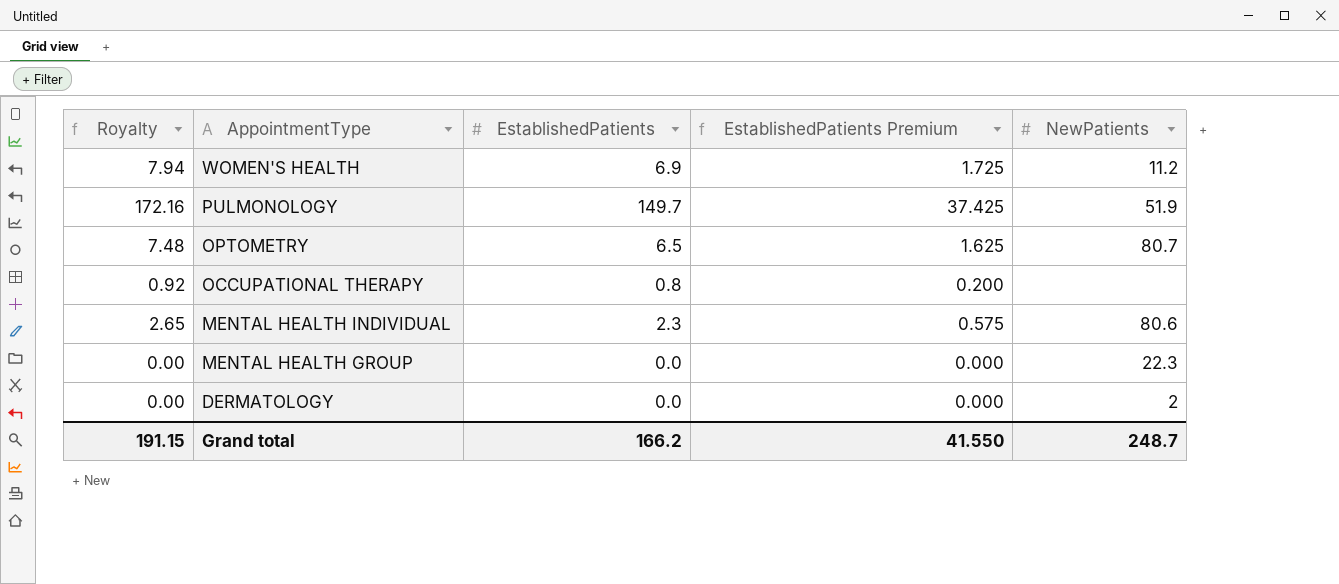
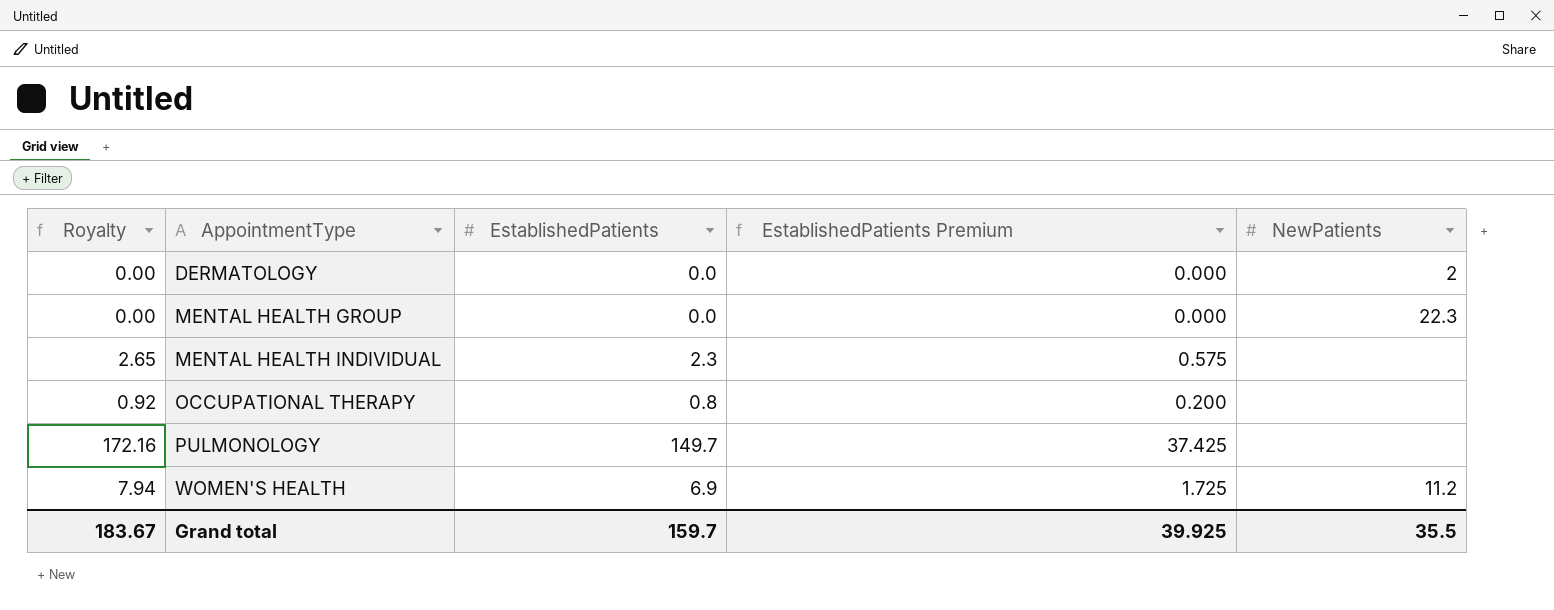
row order: AppointmentType descending -> AppointmentType ascending
row OPTOMETRY: 7.48 | 6.5 | 1.625 | 80.7 -> none
MENTAL HEALTH INDIVIDUAL | NewPatients: 80.6 -> none
PULMONOLOGY | NewPatients: 51.9 -> none
Grand total | Royalty: 191.15 -> 183.67
Grand total | EstablishedPatients: 166.2 -> 159.7
Grand total | EstablishedPatients Premium: 41.550 -> 39.925
Grand total | NewPatients: 248.7 -> 35.5

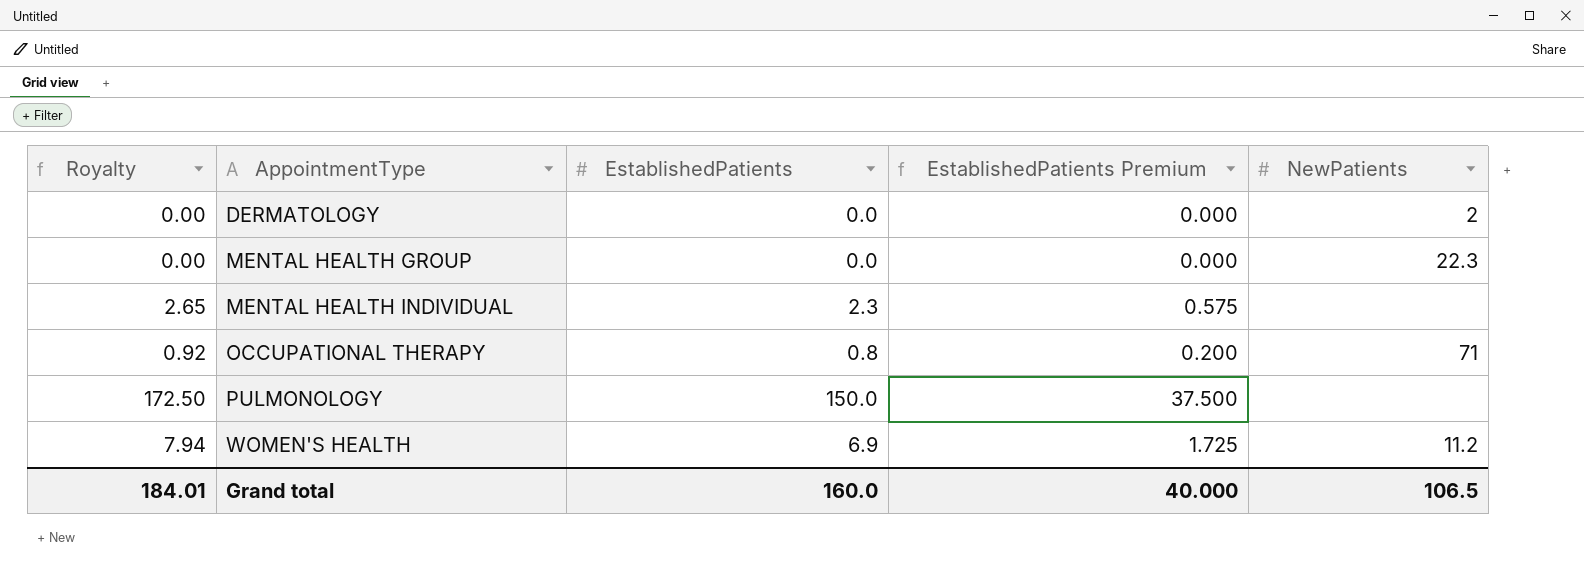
OCCUPATIONAL THERAPY | NewPatients: none -> 71
PULMONOLOGY | Royalty: 172.16 -> 172.50
PULMONOLOGY | EstablishedPatients: 149.7 -> 150.0
PULMONOLOGY | EstablishedPatients Premium: 37.425 -> 37.500
Grand total | Royalty: 183.67 -> 184.01
Grand total | EstablishedPatients: 159.7 -> 160.0
Grand total | EstablishedPatients Premium: 39.925 -> 40.000
Grand total | NewPatients: 35.5 -> 106.5

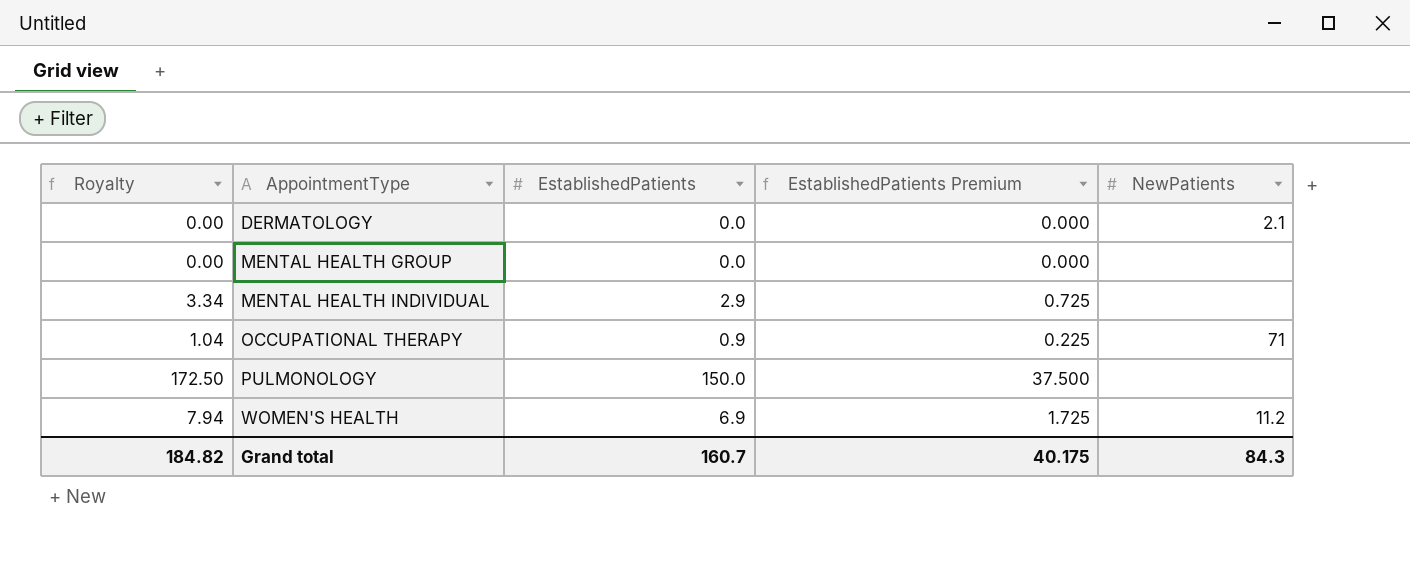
DERMATOLOGY | NewPatients: 2 -> 2.1
MENTAL HEALTH GROUP | NewPatients: 22.3 -> none
MENTAL HEALTH INDIVIDUAL | Royalty: 2.65 -> 3.34
MENTAL HEALTH INDIVIDUAL | EstablishedPatients: 2.3 -> 2.9
MENTAL HEALTH INDIVIDUAL | EstablishedPatients Premium: 0.575 -> 0.725
OCCUPATIONAL THERAPY | Royalty: 0.92 -> 1.04
OCCUPATIONAL THERAPY | EstablishedPatients: 0.8 -> 0.9
OCCUPATIONAL THERAPY | EstablishedPatients Premium: 0.200 -> 0.225
Grand total | Royalty: 184.01 -> 184.82
Grand total | EstablishedPatients: 160.0 -> 160.7
Grand total | EstablishedPatients Premium: 40.000 -> 40.175
Grand total | NewPatients: 106.5 -> 84.3

